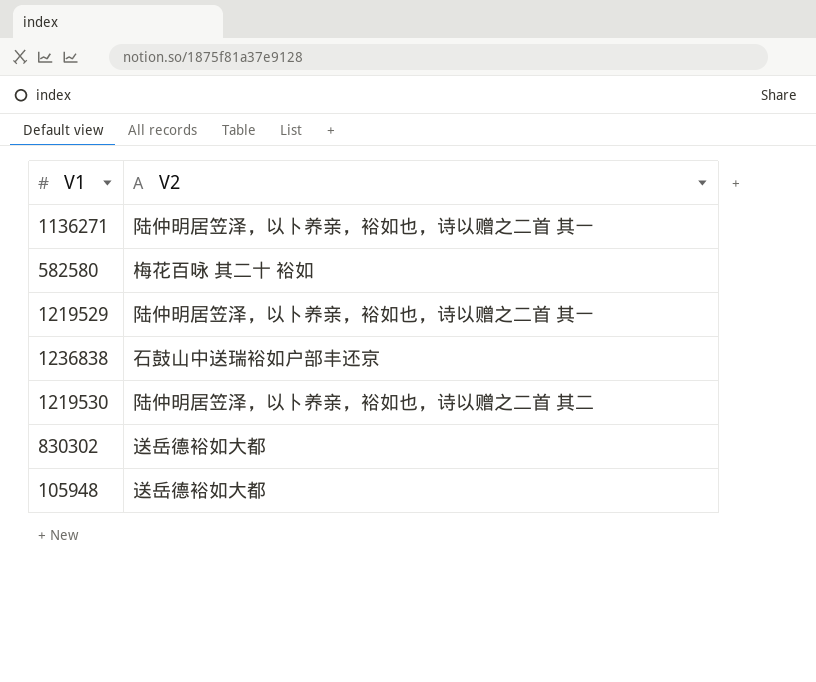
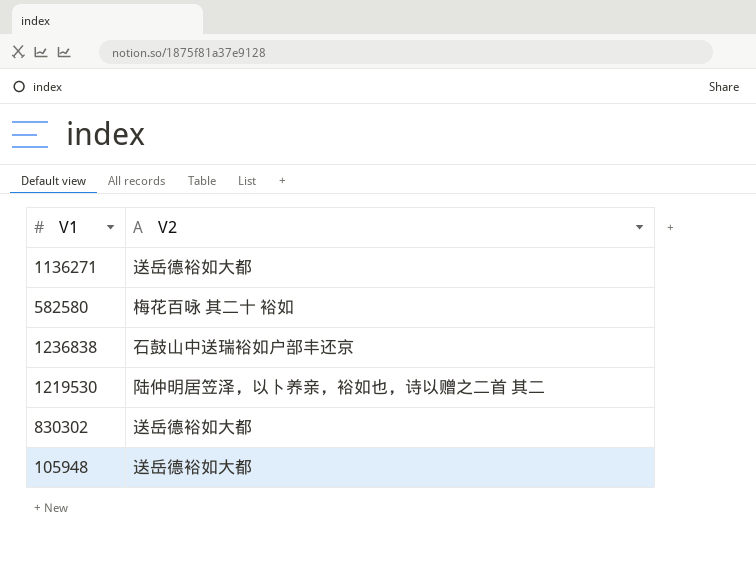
row 1219529: 陆仲明居笠泽，以卜养亲，裕如也，诗以赠之二首 其一 -> none
1136271 | V2: 陆仲明居笠泽，以卜养亲，裕如也，诗以赠之二首 其一 -> 送岳德裕如大都

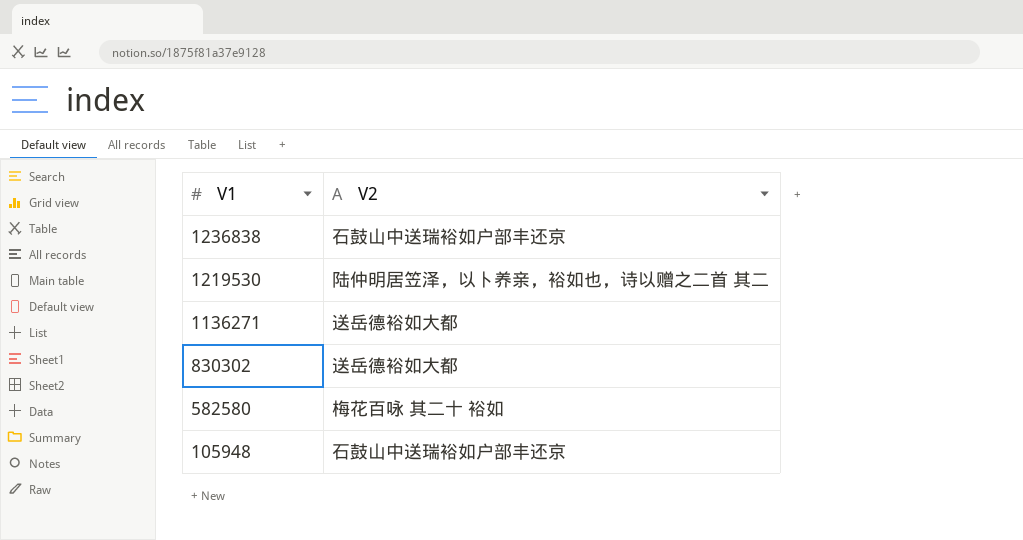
row order: none -> V1 descending
105948 | V2: 送岳德裕如大都 -> 石鼓山中送瑞裕如户部丰还京

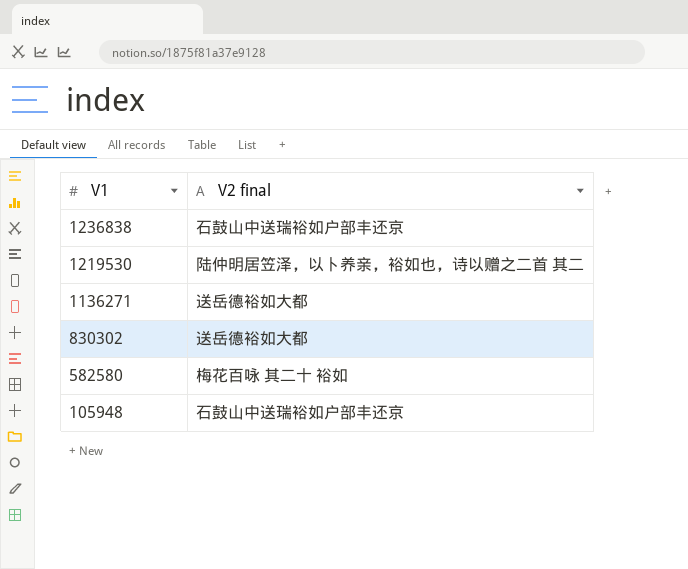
column name: V2 -> V2 final

